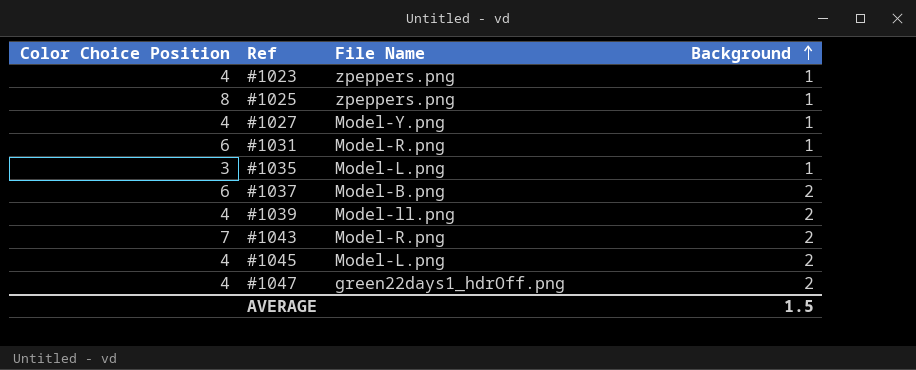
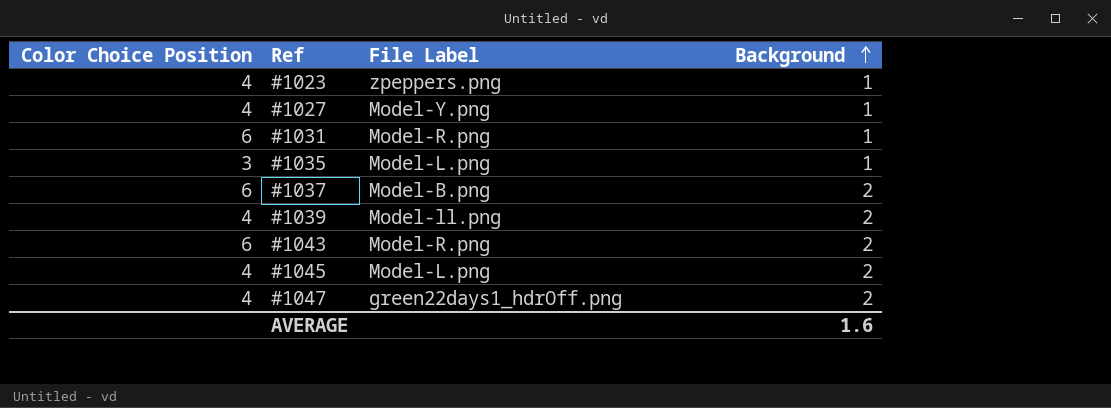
column name: File Name -> File Label
row #1025: 8 | zpeppers.png | 1 -> none
#1043 | Color Choice Position: 7 -> 6
AVERAGE | Background: 1.5 -> 1.6

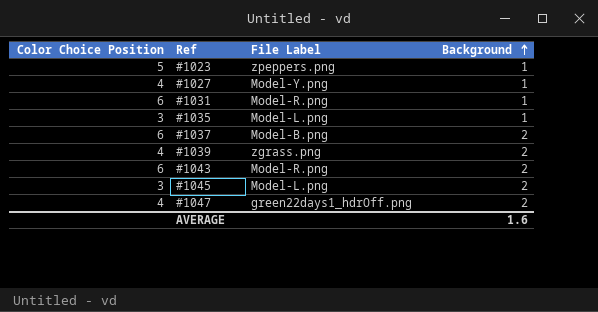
#1023 | Color Choice Position: 4 -> 5
#1039 | File Label: Model-ll.png -> zgrass.png
#1045 | Color Choice Position: 4 -> 3

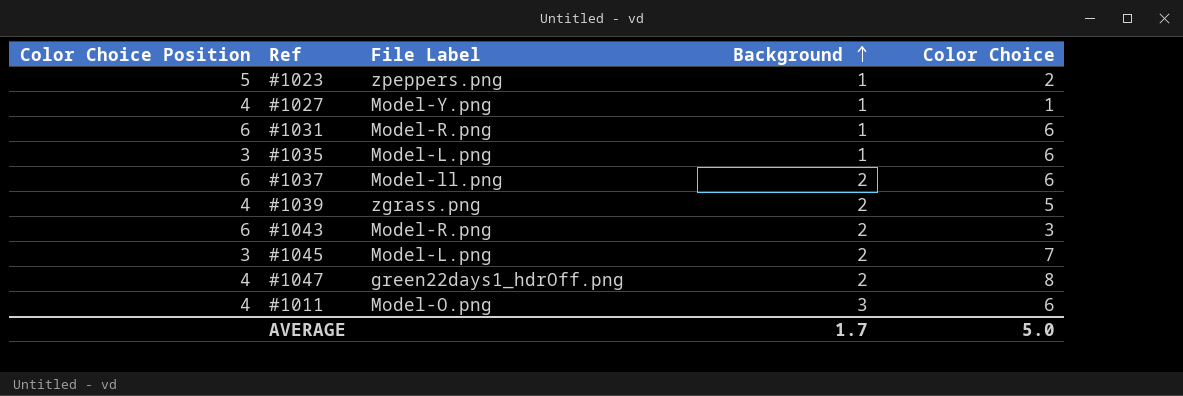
column Color Choice | position: none -> 5
#1037 | File Label: Model-B.png -> Model-ll.png
row #1011: none -> 4 | Model-O.png | 3 | 6
AVERAGE | Background: 1.6 -> 1.7

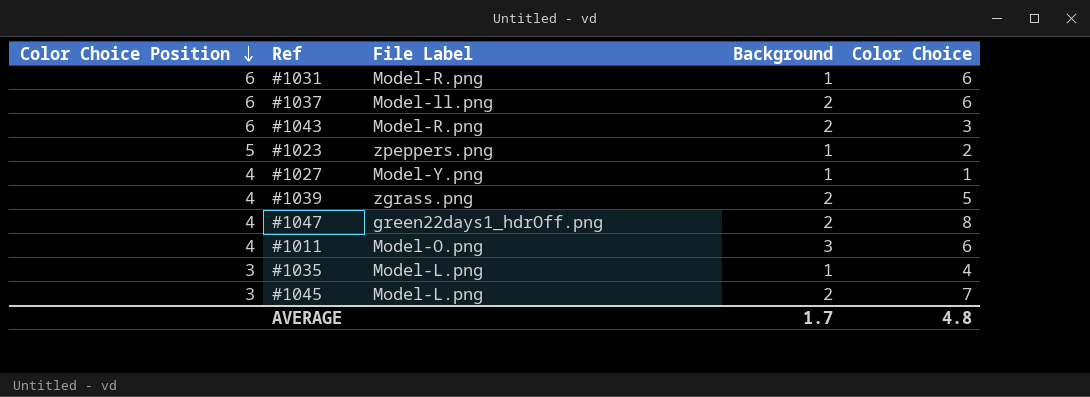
row order: Background ascending -> Color Choice Position descending
#1035 | Color Choice: 6 -> 4
AVERAGE | Color Choice: 5.0 -> 4.8

